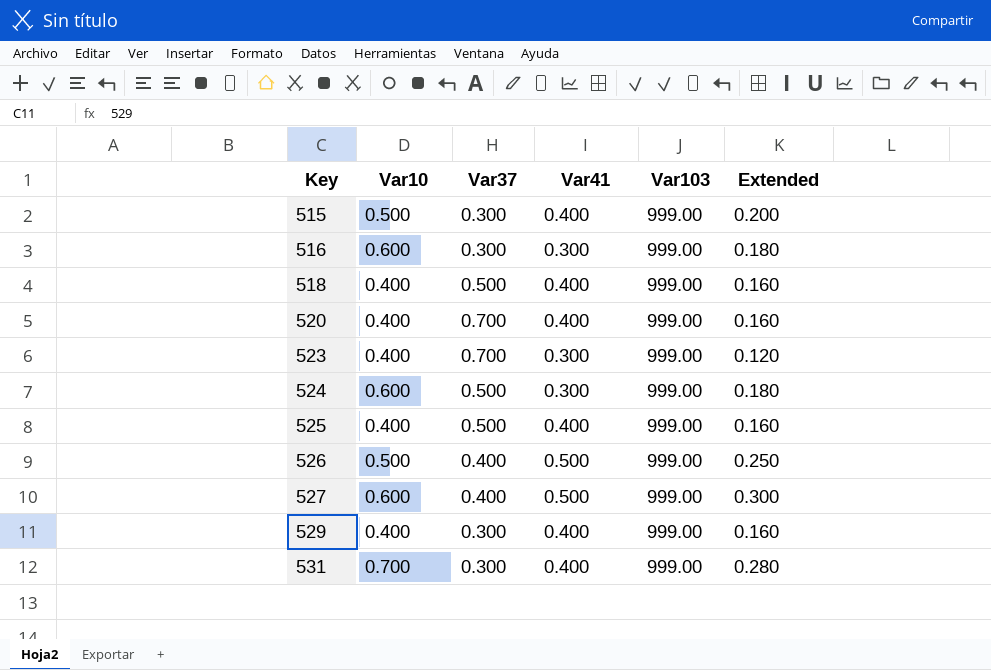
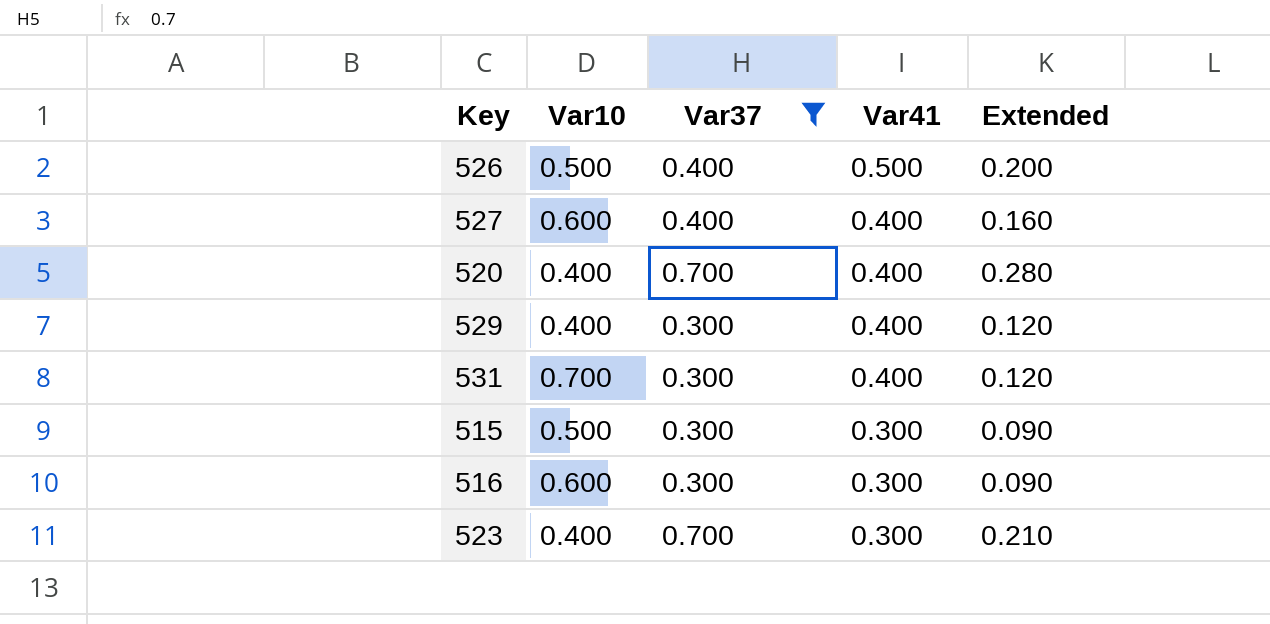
filter: none -> Var37 != 0.500
row order: Key ascending -> Var41 descending
column Var103 | position: 5 -> none
column Extended | formula: [Var10] * [Var41] -> [Var37] * [Var41]
527 | Var41: 0.500 -> 0.400
515 | Var41: 0.400 -> 0.300

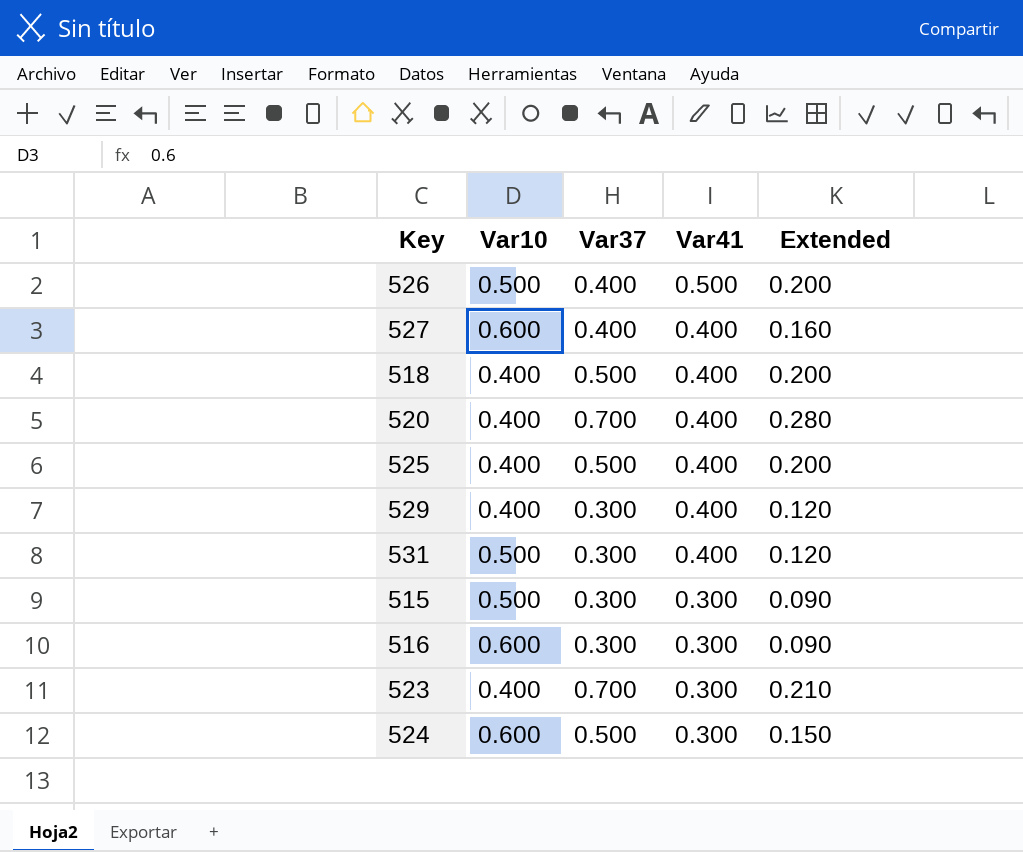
filter: Var37 != 0.500 -> none
531 | Var10: 0.700 -> 0.500

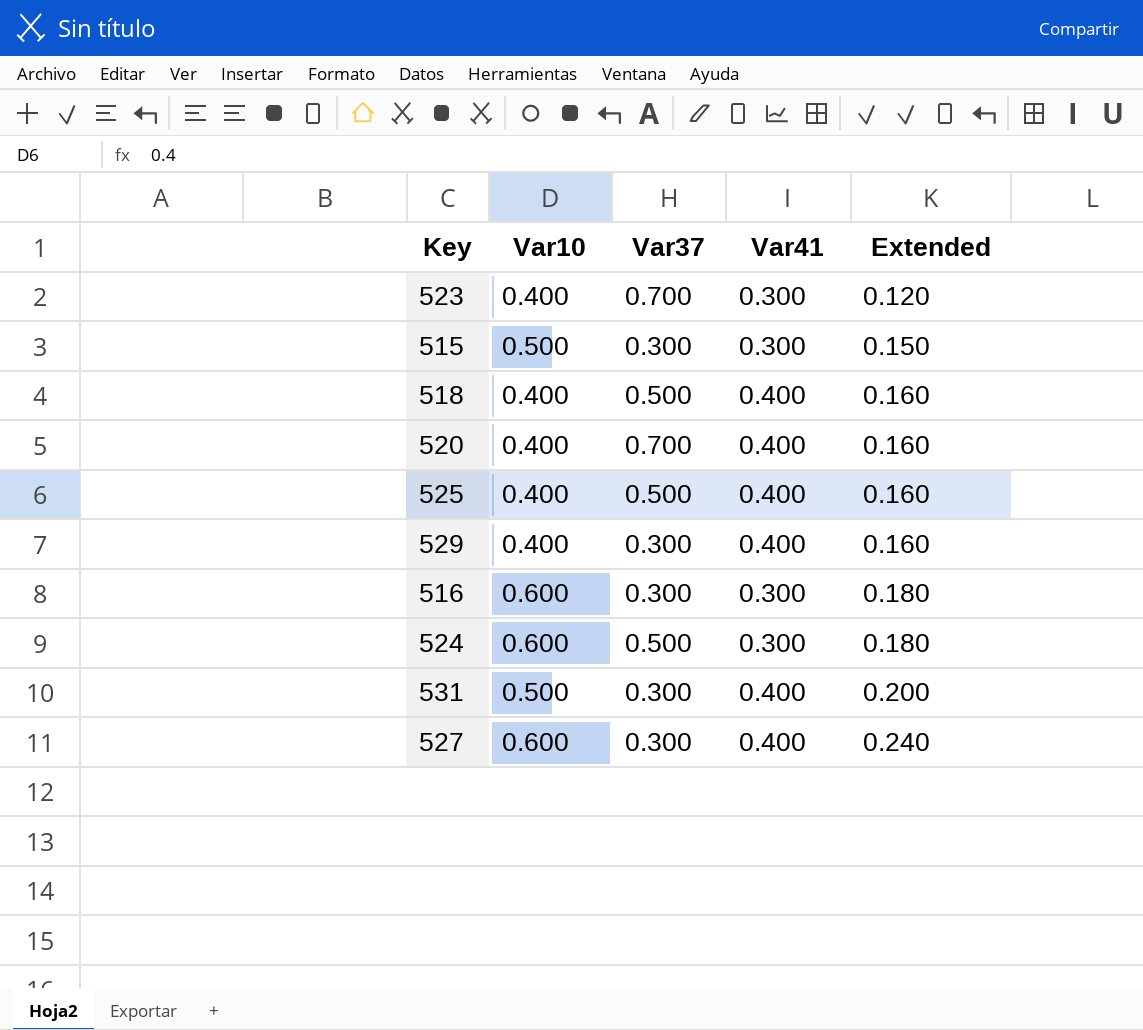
row order: Var41 descending -> Extended ascending
column Extended | formula: [Var37] * [Var41] -> [Var10] * [Var41]
row 526: 0.500 | 0.400 | 0.500 | 0.200 -> none
527 | Var37: 0.400 -> 0.300

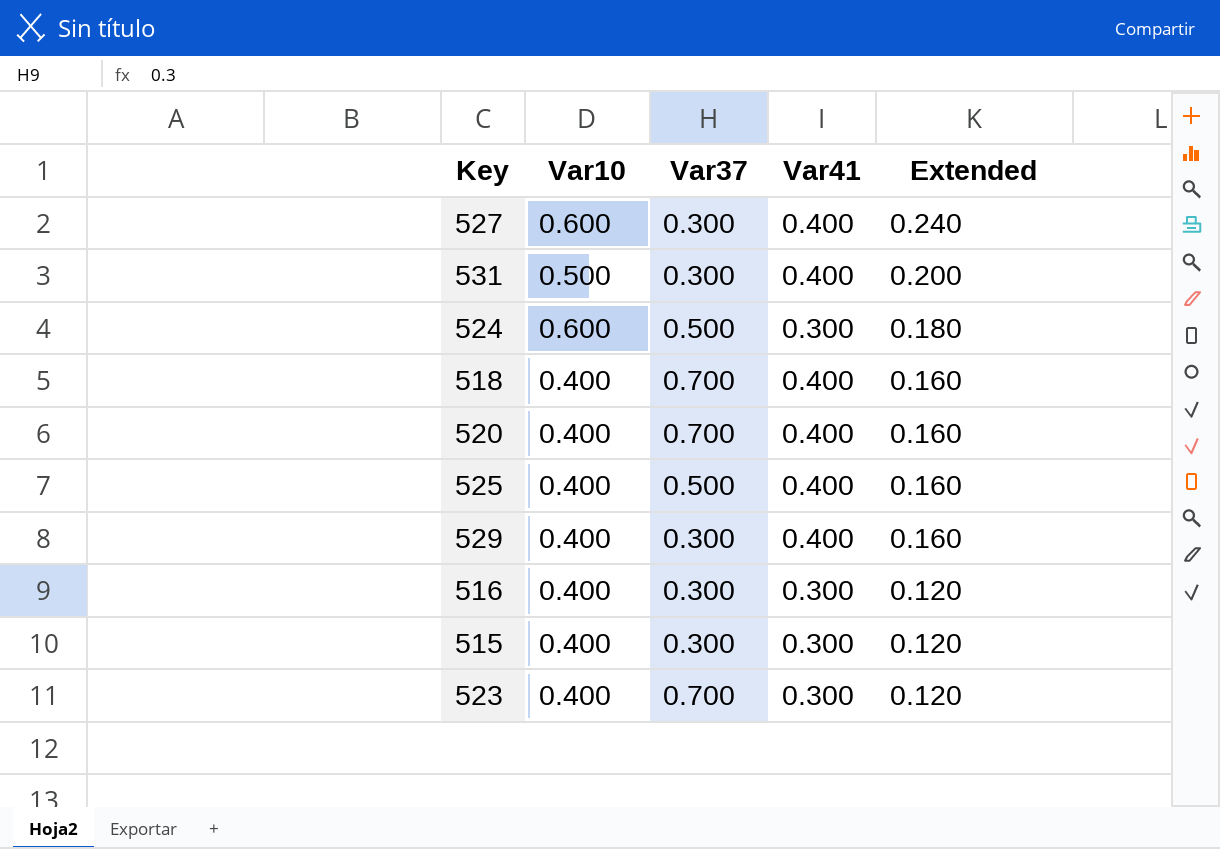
row order: Extended ascending -> Extended descending
518 | Var37: 0.500 -> 0.700
516 | Var10: 0.600 -> 0.400
516 | Extended: 0.180 -> 0.120
515 | Var10: 0.500 -> 0.400
515 | Extended: 0.150 -> 0.120

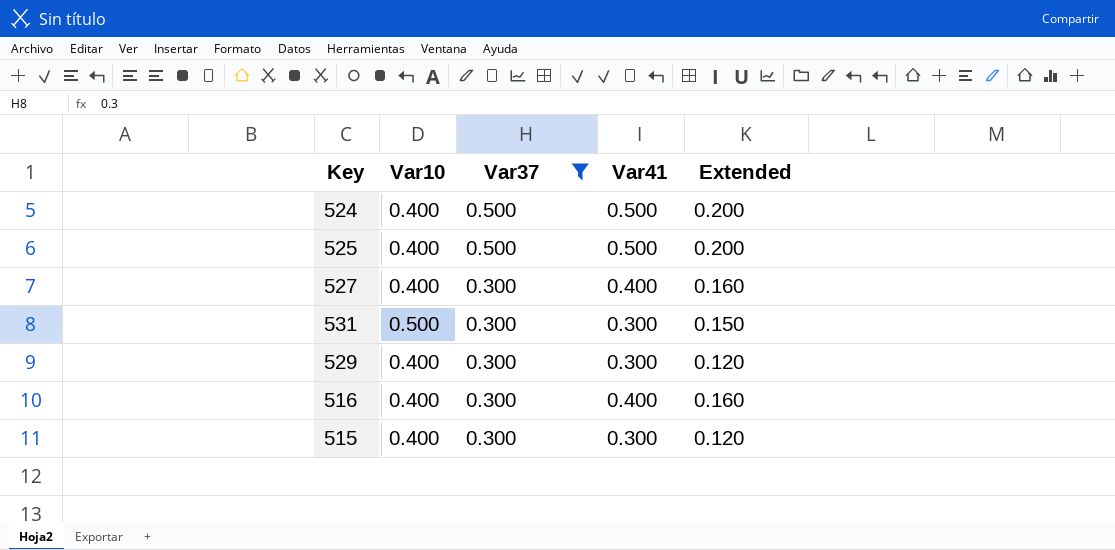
filter: none -> Var37 != 0.700
row order: Extended descending -> Var37 descending
524 | Var10: 0.600 -> 0.400
524 | Var41: 0.300 -> 0.500
524 | Extended: 0.180 -> 0.200
525 | Var41: 0.400 -> 0.500
525 | Extended: 0.160 -> 0.200
527 | Var10: 0.600 -> 0.400
527 | Extended: 0.240 -> 0.160
531 | Var41: 0.400 -> 0.300
531 | Extended: 0.200 -> 0.150
529 | Var41: 0.400 -> 0.300
529 | Extended: 0.160 -> 0.120
516 | Var41: 0.300 -> 0.400
516 | Extended: 0.120 -> 0.160

